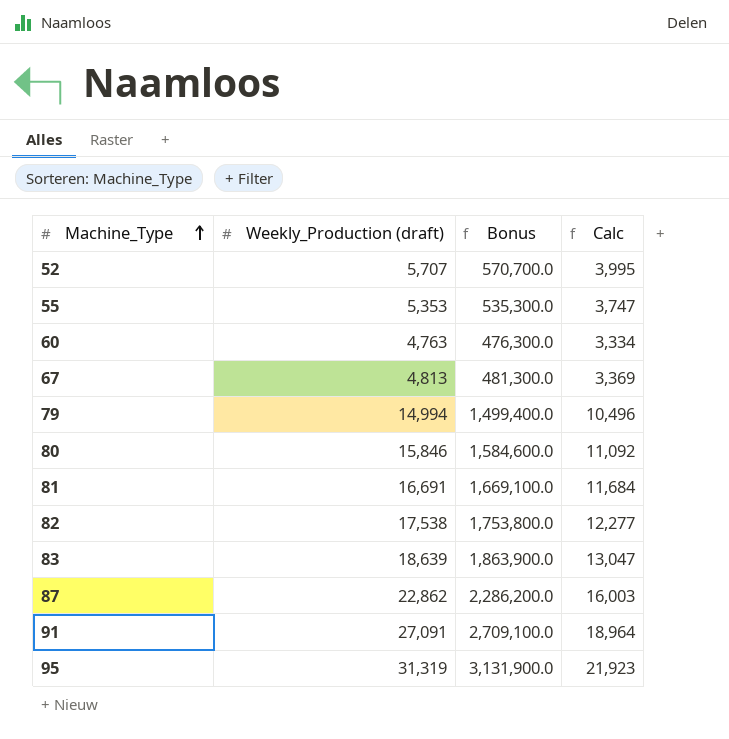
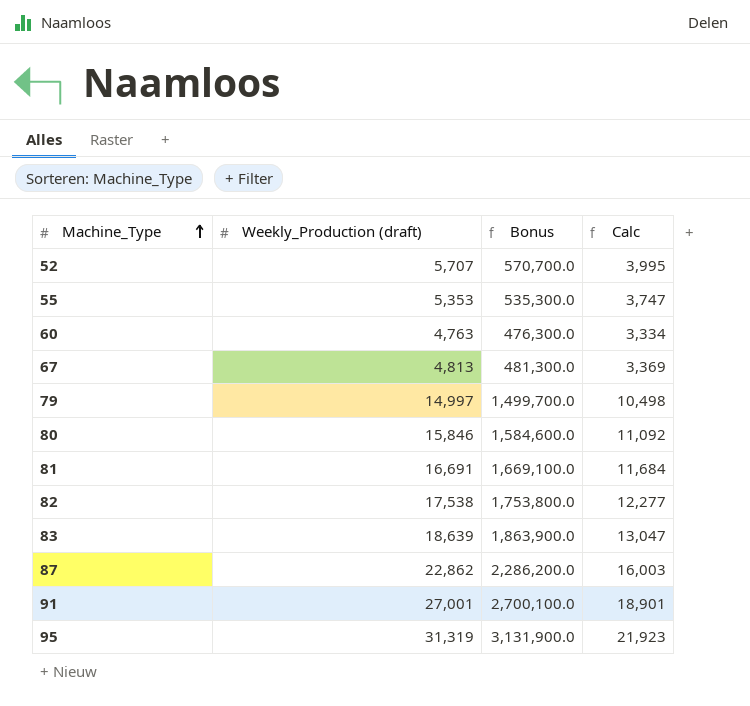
79 | Weekly_Production (draft): 14,994 -> 14,997
79 | Bonus: 1,499,400.0 -> 1,499,700.0
79 | Calc: 10,496 -> 10,498
91 | Weekly_Production (draft): 27,091 -> 27,001
91 | Bonus: 2,709,100.0 -> 2,700,100.0
91 | Calc: 18,964 -> 18,901

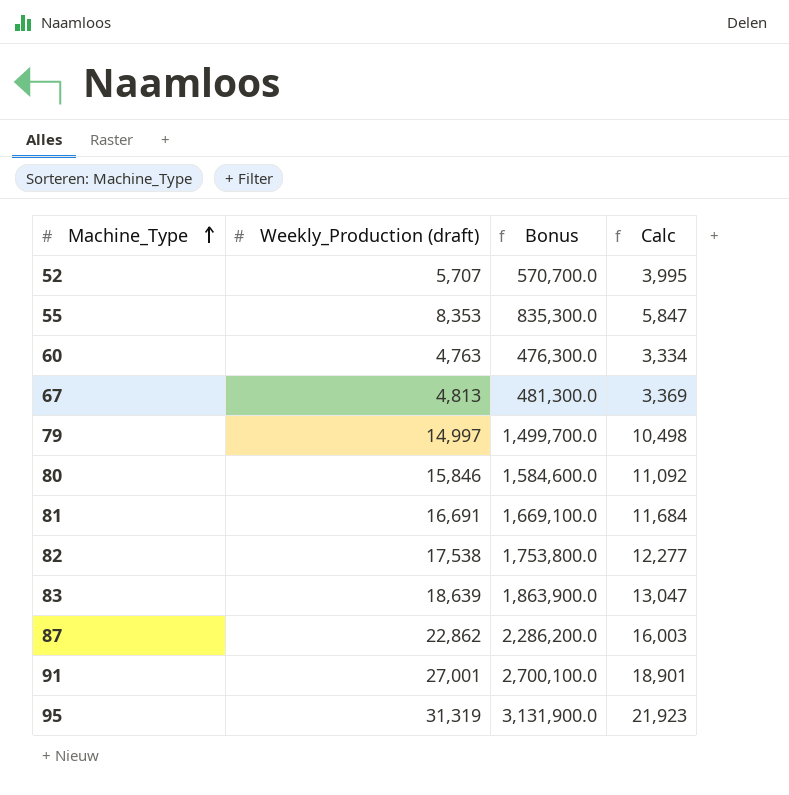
55 | Weekly_Production (draft): 5,353 -> 8,353
55 | Bonus: 535,300.0 -> 835,300.0
55 | Calc: 3,747 -> 5,847

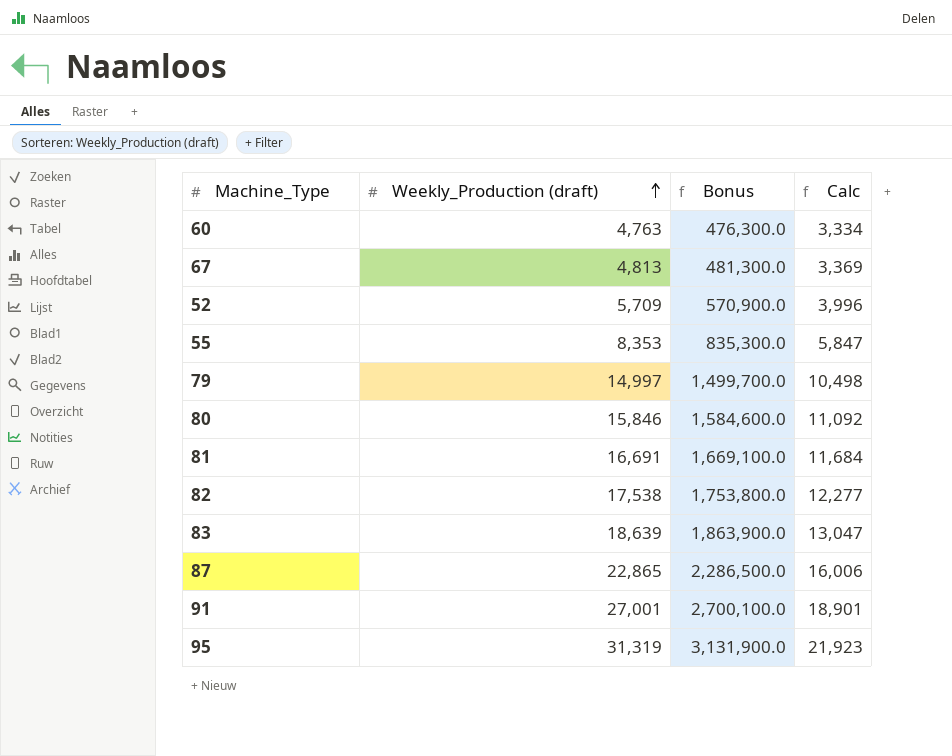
row order: Machine_Type ascending -> Weekly_Production (draft) ascending
52 | Weekly_Production (draft): 5,707 -> 5,709
52 | Bonus: 570,700.0 -> 570,900.0
52 | Calc: 3,995 -> 3,996
87 | Weekly_Production (draft): 22,862 -> 22,865
87 | Bonus: 2,286,200.0 -> 2,286,500.0
87 | Calc: 16,003 -> 16,006

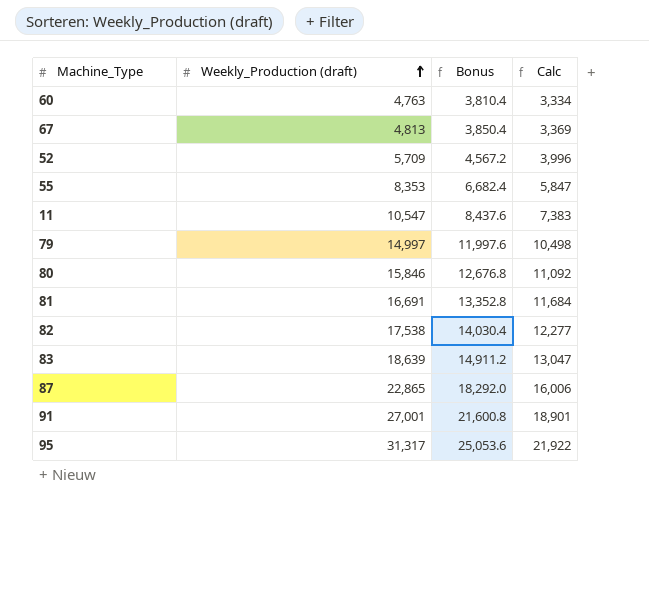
column Bonus | formula: [Weekly_Production (draft)] * 100 -> [Weekly_Production (draft)] * 0.8
row 11: none -> 10,547 | 8,437.6 | 7,383
95 | Weekly_Production (draft): 31,319 -> 31,317
95 | Calc: 21,923 -> 21,922

